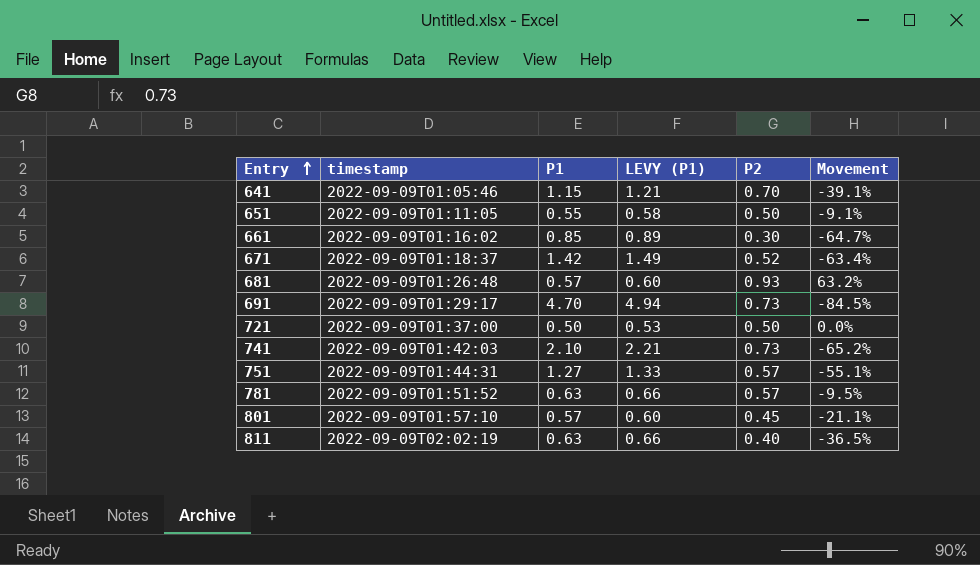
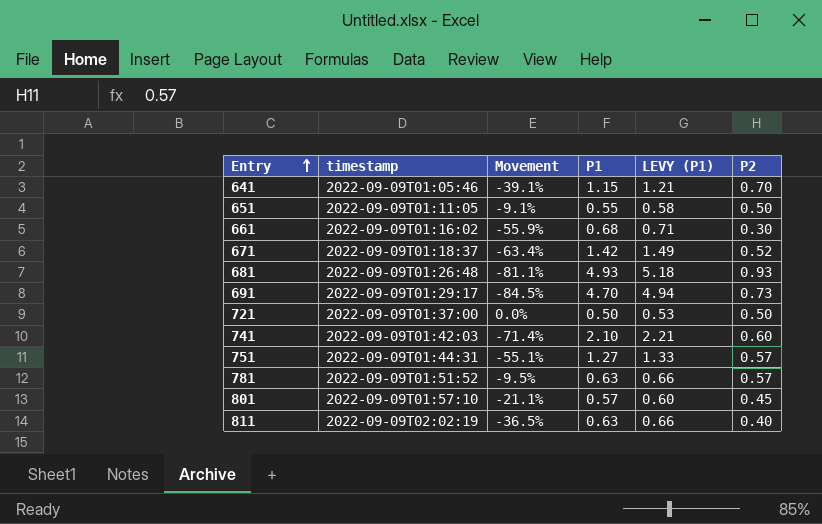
column Movement | position: 6 -> 3
661 | Movement: -64.7% -> -55.9%
661 | P1: 0.85 -> 0.68
661 | LEVY (P1): 0.89 -> 0.71
681 | Movement: 63.2% -> -81.1%
681 | P1: 0.57 -> 4.93
681 | LEVY (P1): 0.60 -> 5.18
741 | Movement: -65.2% -> -71.4%
741 | P2: 0.73 -> 0.60

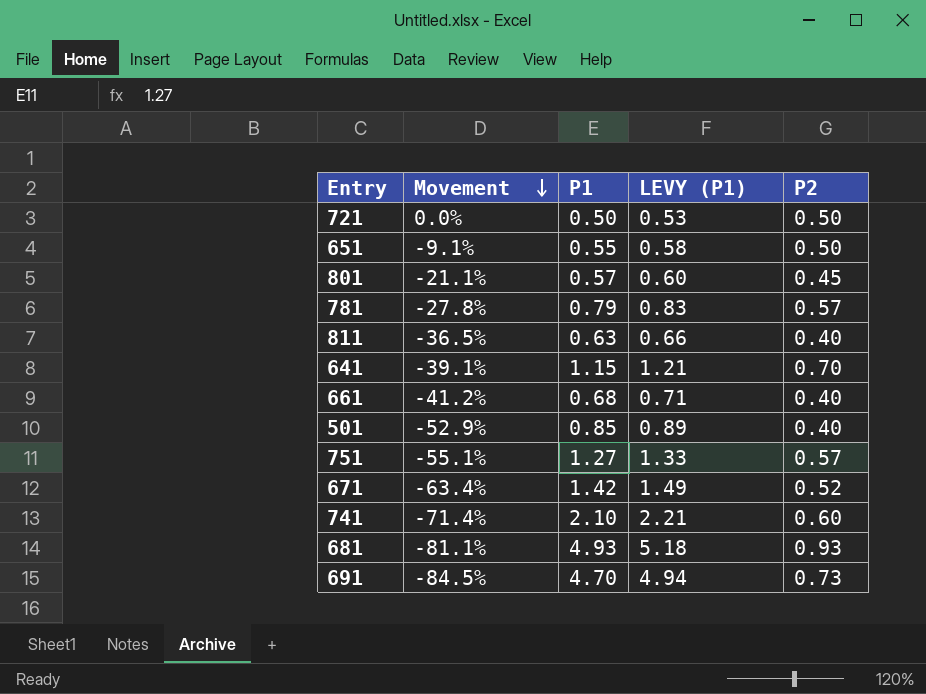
row order: Entry ascending -> Movement descending
column timestamp | position: 2 -> none
781 | Movement: -9.5% -> -27.8%
781 | P1: 0.63 -> 0.79
781 | LEVY (P1): 0.66 -> 0.83
661 | Movement: -55.9% -> -41.2%
661 | P2: 0.30 -> 0.40
row 501: none -> -52.9% | 0.85 | 0.89 | 0.40

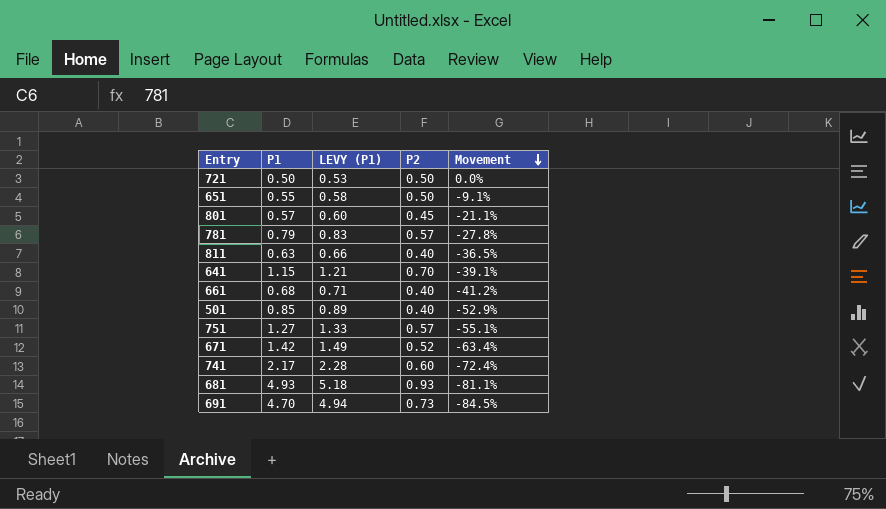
column Movement | position: 2 -> 5
741 | P1: 2.10 -> 2.17
741 | LEVY (P1): 2.21 -> 2.28
741 | Movement: -71.4% -> -72.4%

